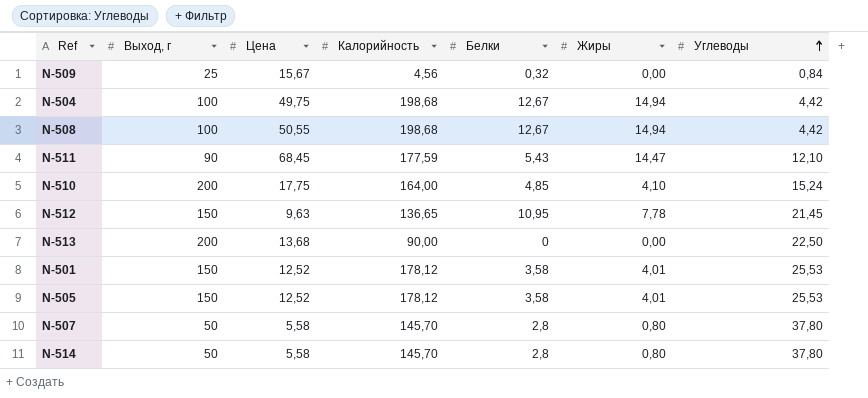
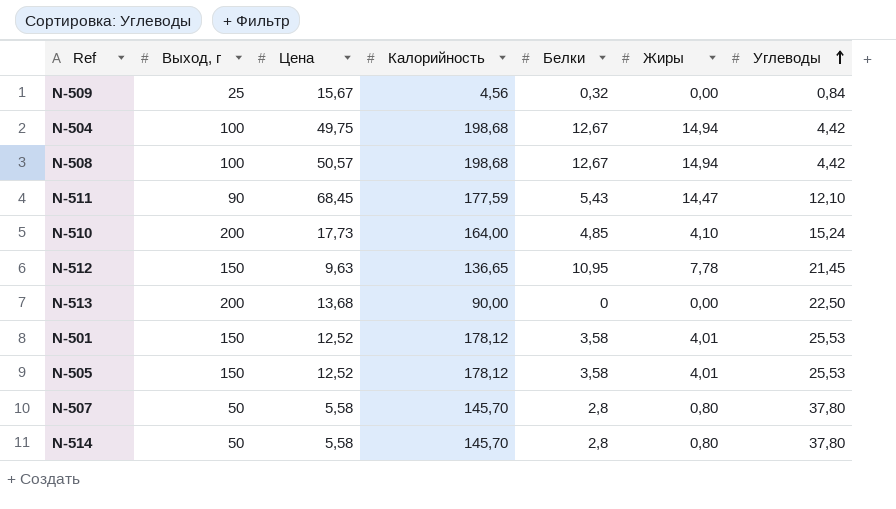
N-508 | Цена: 50,55 -> 50,57
N-510 | Цена: 17,75 -> 17,73

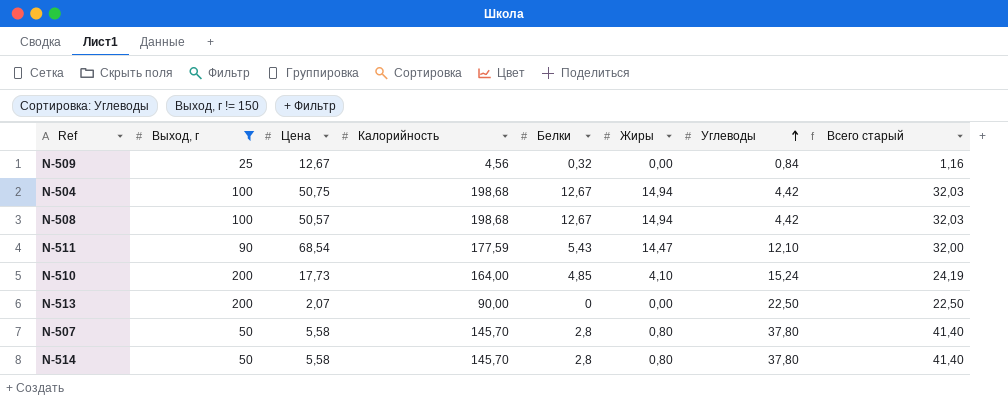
filter: none -> Выход, г != 150
column Всего старый | formula: none -> [Белки] + [Жиры] + [Углеводы]
N-509 | Цена: 15,67 -> 12,67
N-504 | Цена: 49,75 -> 50,75
N-511 | Цена: 68,45 -> 68,54
N-513 | Цена: 13,68 -> 2,07

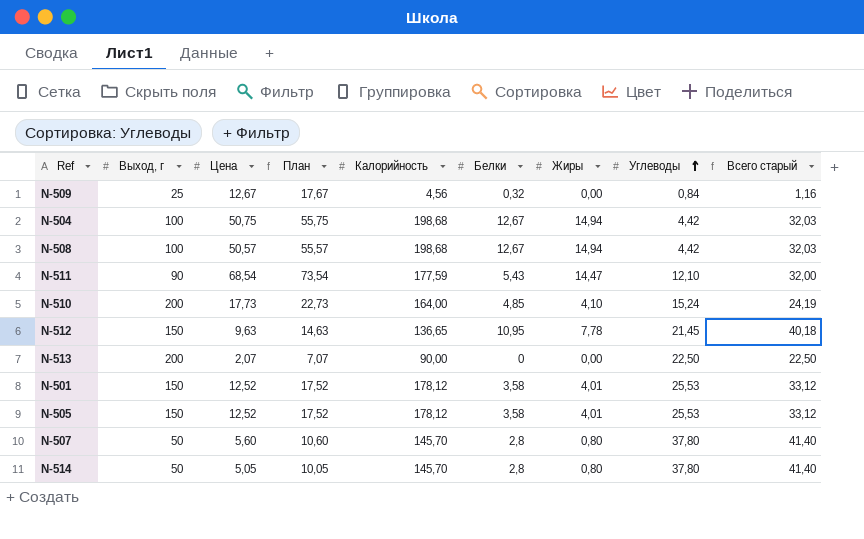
filter: Выход, г != 150 -> none
column План | formula: none -> [Цена] + 5
N-507 | Цена: 5,58 -> 5,60
N-514 | Цена: 5,58 -> 5,05

